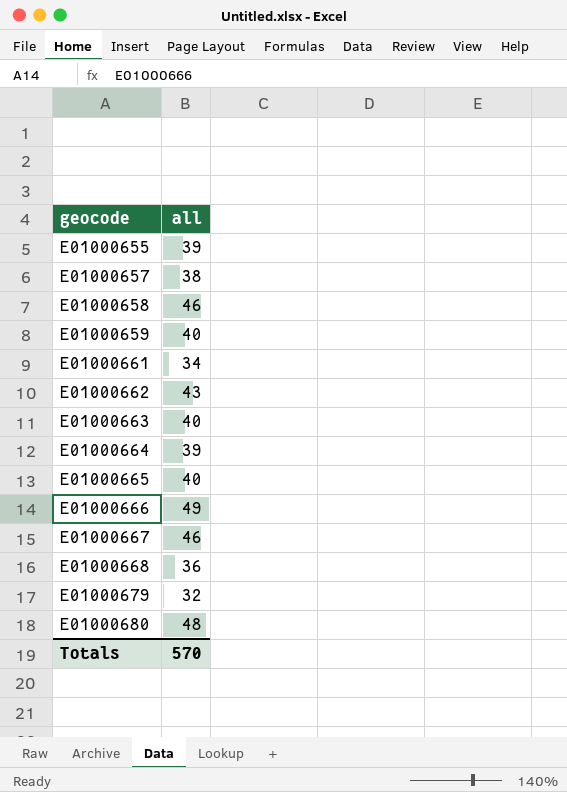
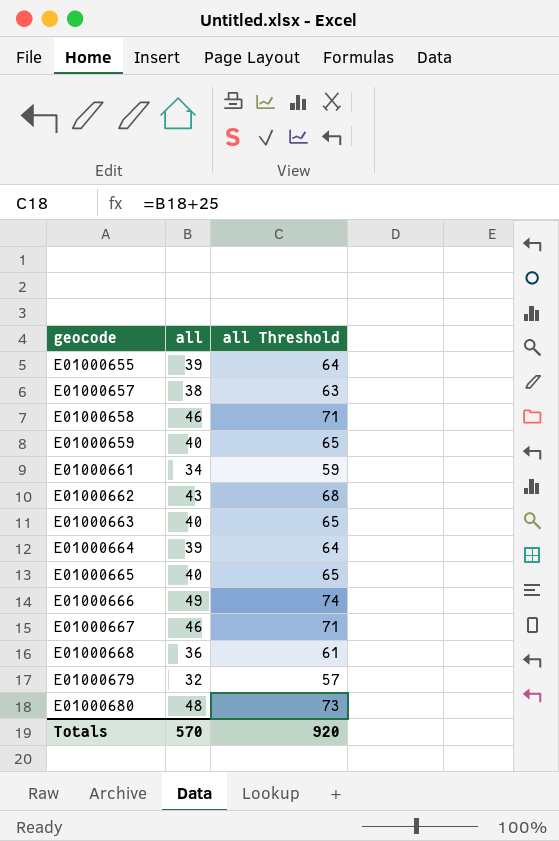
column all Threshold | formula: none -> [all] + 25

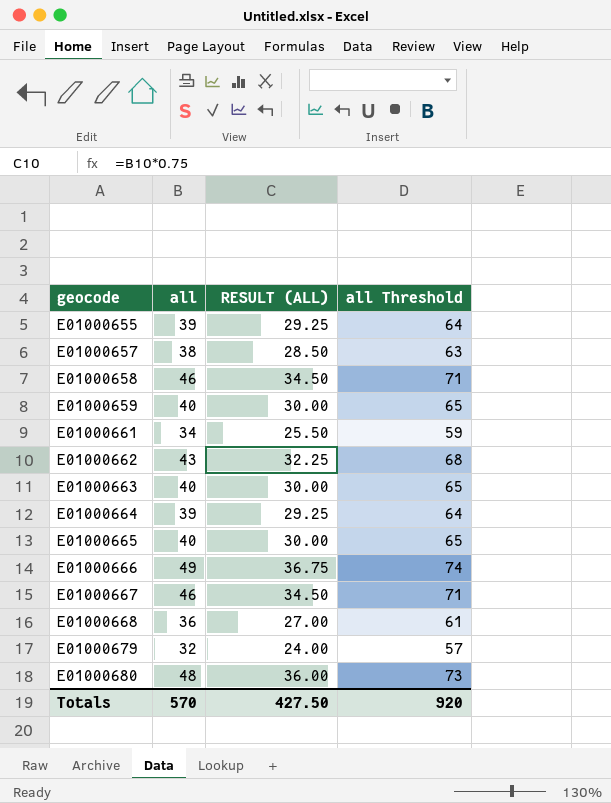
column RESULT (ALL) | formula: none -> [all] * 0.75

